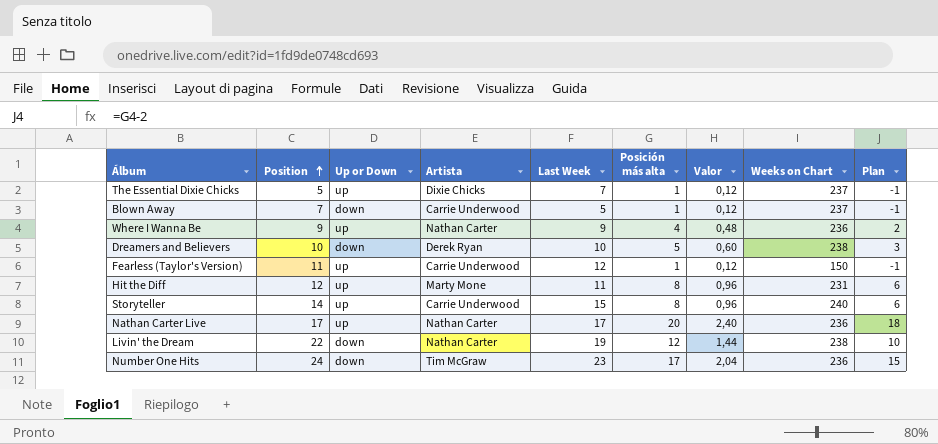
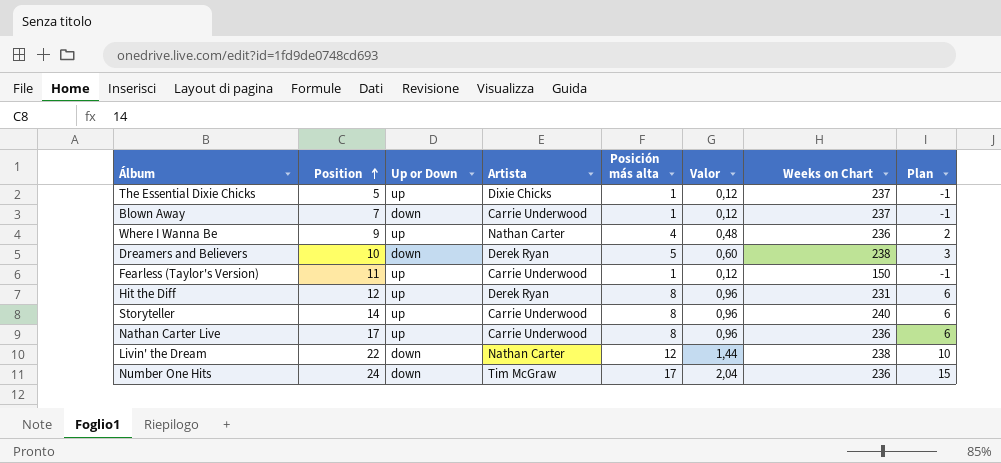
column Last Week | position: 5 -> none
Hit the Diff | Artista: Marty Mone -> Derek Ryan
Nathan Carter Live | Artista: Nathan Carter -> Carrie Underwood
Nathan Carter Live | Posición más alta: 20 -> 8
Nathan Carter Live | Valor: 2,40 -> 0,96
Nathan Carter Live | Plan: 18 -> 6

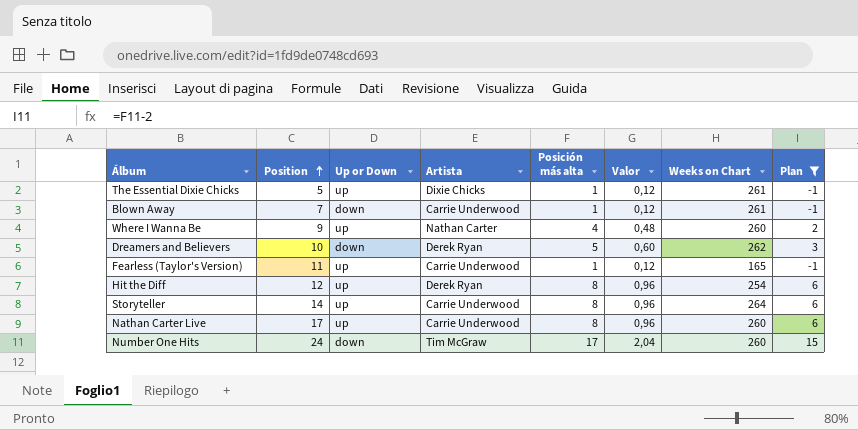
filter: none -> Plan != 10
The Essential Dixie Chicks | Weeks on Chart: 237 -> 261
Blown Away | Weeks on Chart: 237 -> 261
Where I Wanna Be | Weeks on Chart: 236 -> 260
Dreamers and Believers | Weeks on Chart: 238 -> 262
Fearless (Taylor's Version) | Weeks on Chart: 150 -> 165
Hit the Diff | Weeks on Chart: 231 -> 254
Storyteller | Weeks on Chart: 240 -> 264
Nathan Carter Live | Weeks on Chart: 236 -> 260
Number One Hits | Weeks on Chart: 236 -> 260

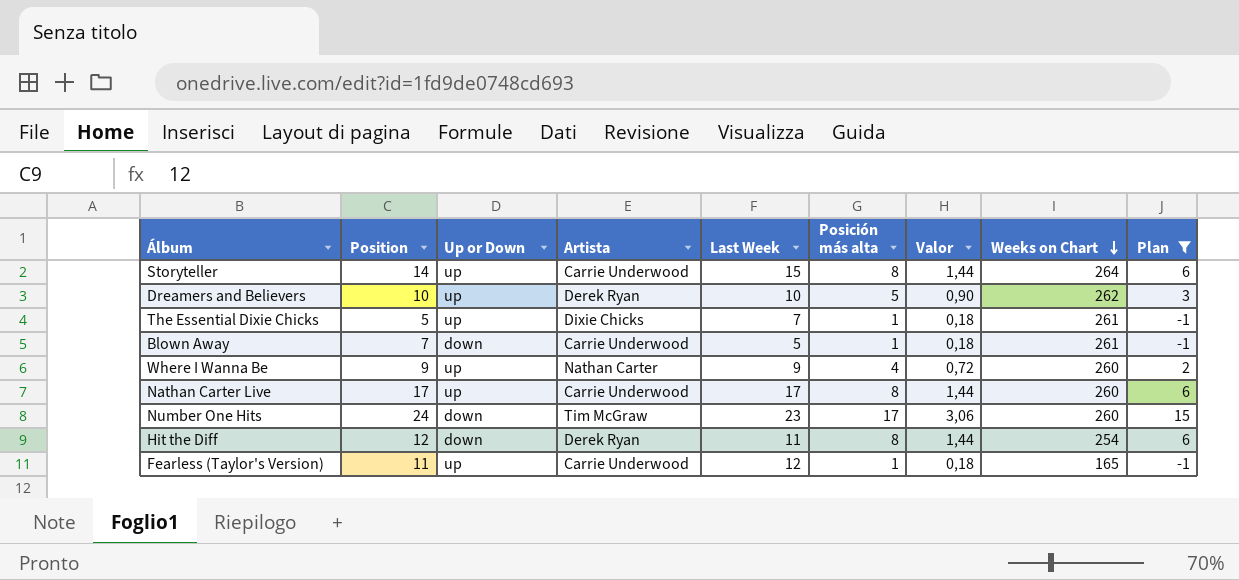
row order: Position ascending -> Weeks on Chart descending
column Last Week | position: none -> 5
column Valor | formula: [Posición más alta] * 0,12 -> [Posición más alta] * 0,18
Dreamers and Believers | Up or Down: down -> up
Hit the Diff | Up or Down: up -> down

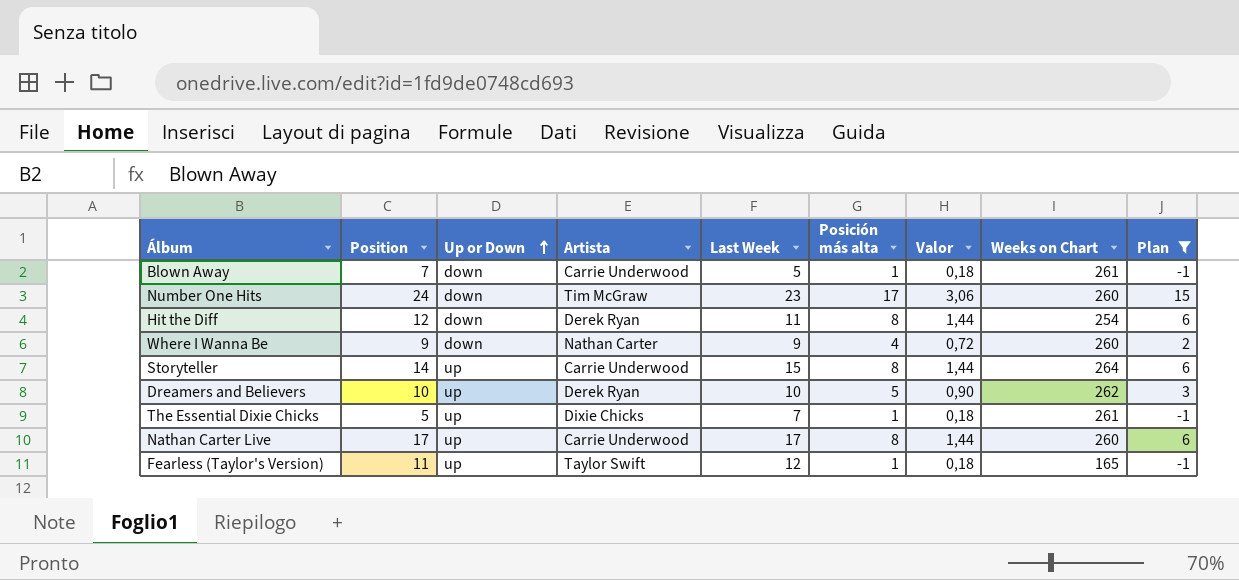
row order: Weeks on Chart descending -> Up or Down ascending
Where I Wanna Be | Up or Down: up -> down
Fearless (Taylor's Version) | Artista: Carrie Underwood -> Taylor Swift

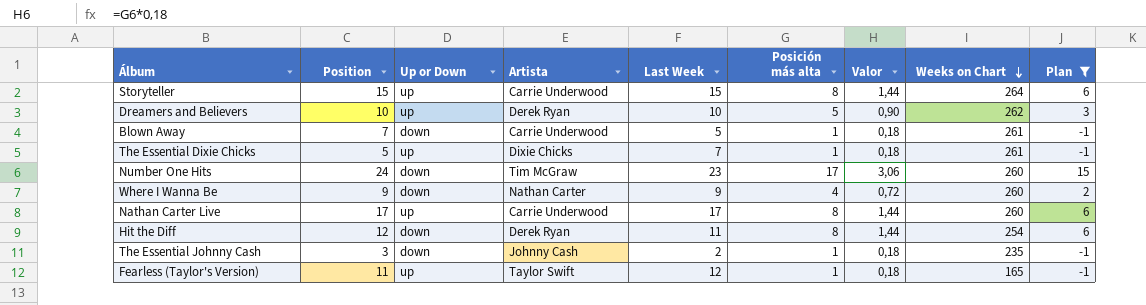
row order: Up or Down ascending -> Weeks on Chart descending
Storyteller | Position: 14 -> 15
row The Essential Johnny Cash: none -> 3 | down | Johnny Cash | 2 | 1 | 0,18 | 235 | -1

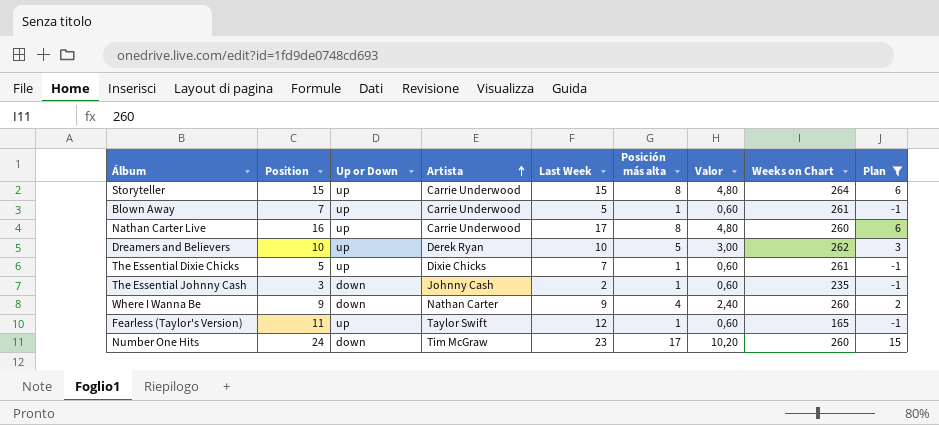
row order: Weeks on Chart descending -> Artista ascending
column Valor | formula: [Posición más alta] * 0,18 -> [Posición más alta] * 0,6
row Hit the Diff: 12 | down | Derek Ryan | 11 | 8 | 1,44 | 254 | 6 -> none
Blown Away | Up or Down: down -> up
Nathan Carter Live | Position: 17 -> 16

